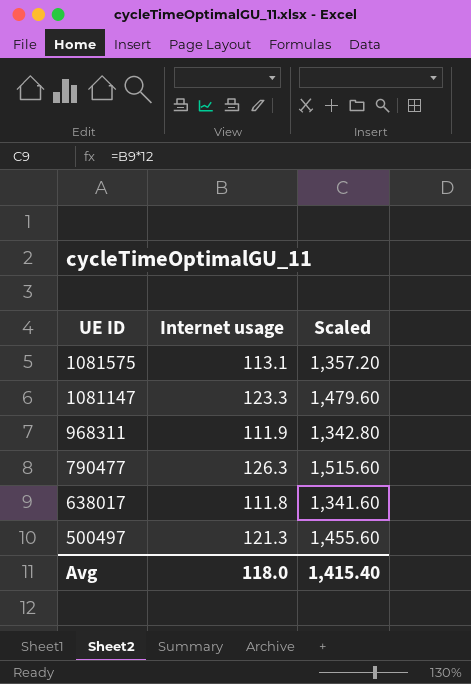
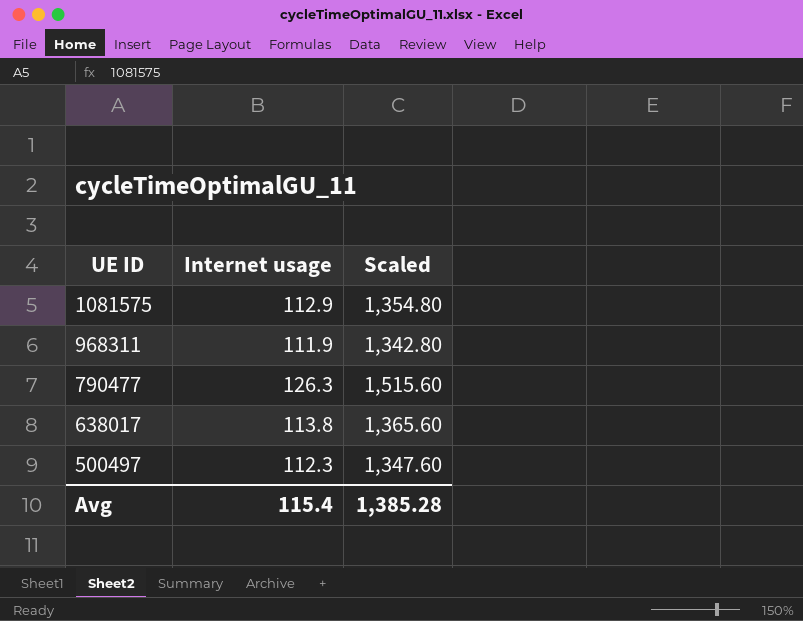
row 1081147: 123.3 | 1,479.60 -> none
1081575 | Internet usage: 113.1 -> 112.9
1081575 | Scaled: 1,357.20 -> 1,354.80
638017 | Internet usage: 111.8 -> 113.8
638017 | Scaled: 1,341.60 -> 1,365.60
500497 | Internet usage: 121.3 -> 112.3
500497 | Scaled: 1,455.60 -> 1,347.60
Avg | Internet usage: 118.0 -> 115.4
Avg | Scaled: 1,415.40 -> 1,385.28

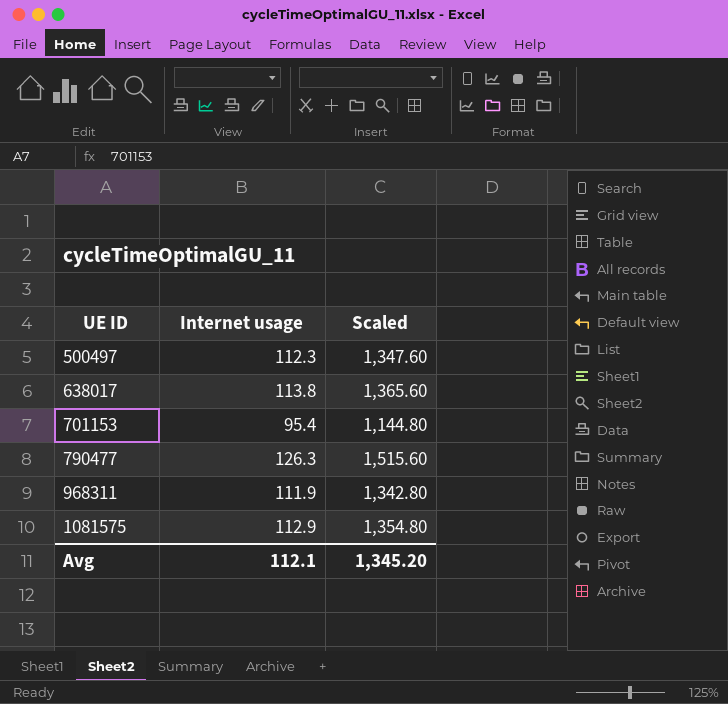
row order: UE ID descending -> UE ID ascending
row 701153: none -> 95.4 | 1,144.80
Avg | Internet usage: 115.4 -> 112.1
Avg | Scaled: 1,385.28 -> 1,345.20

